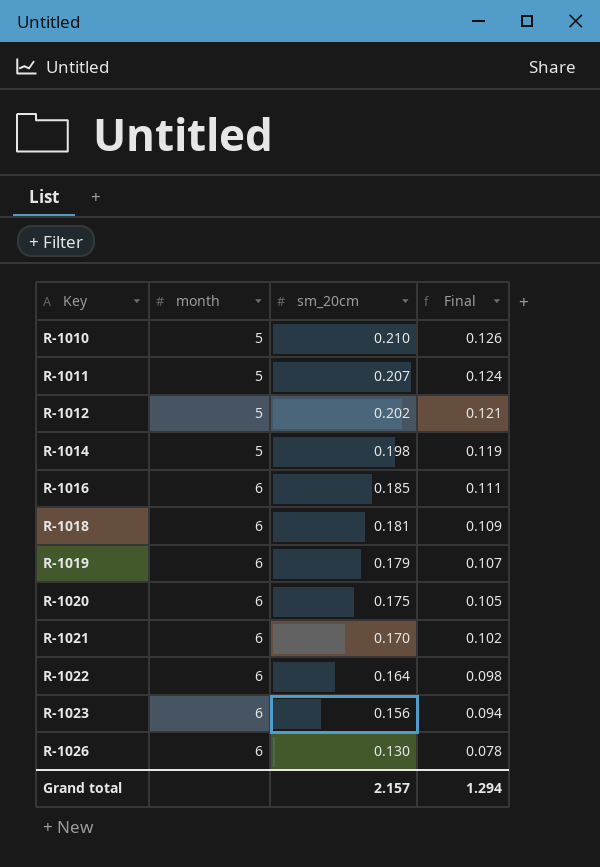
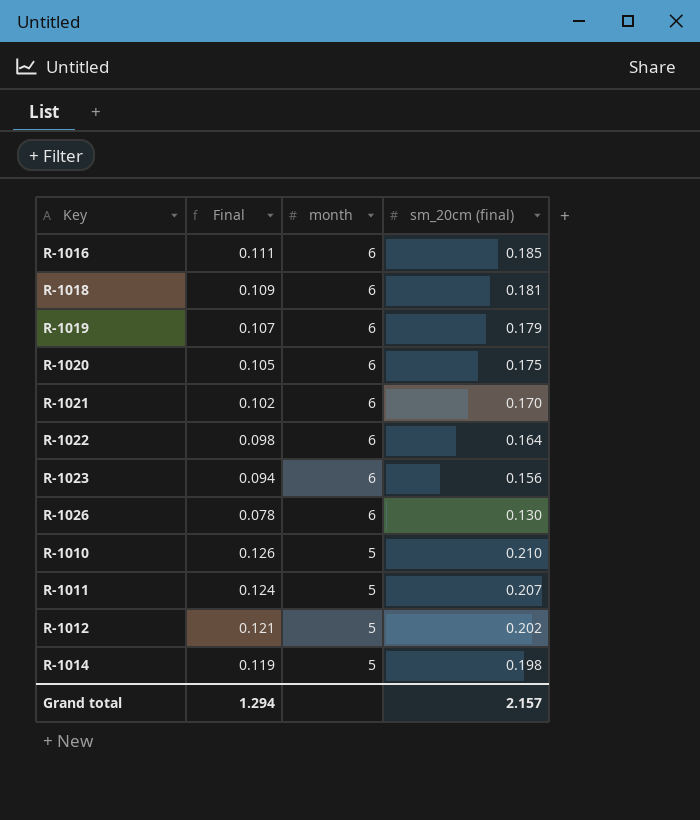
row order: Key ascending -> month descending
column Final | position: 4 -> 2
column name: sm_20cm -> sm_20cm (final)

